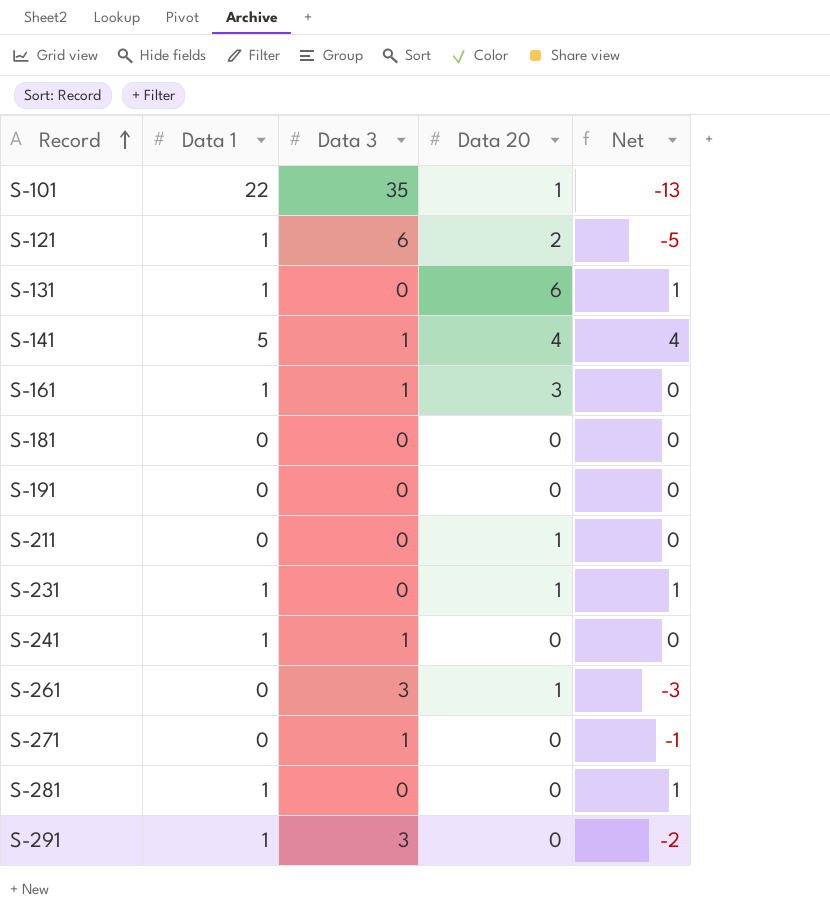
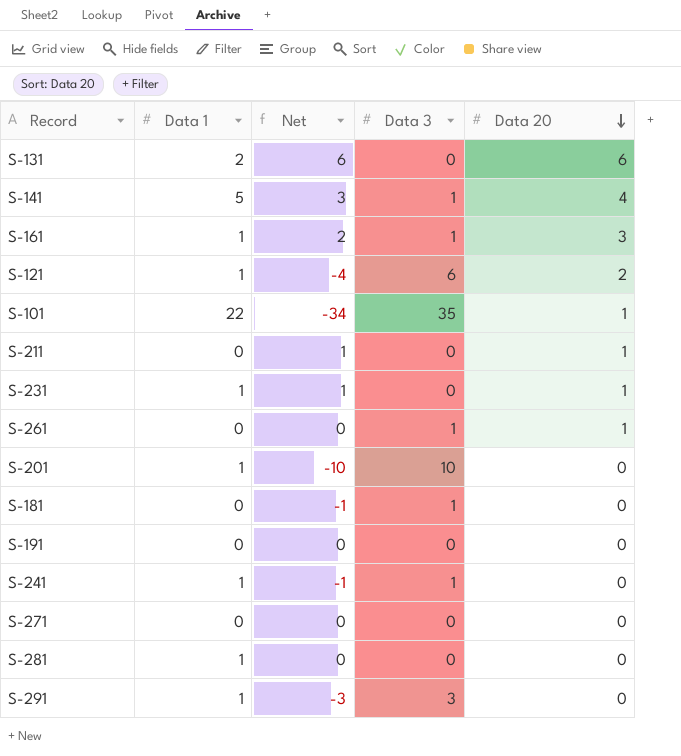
row order: Record ascending -> Data 20 descending
column Net | formula: [Data 1] - [Data 3] -> [Data 20] - [Data 3]
column Net | position: 5 -> 3
S-131 | Data 1: 1 -> 2
S-261 | Data 3: 3 -> 1
row S-201: none -> 1 | -10 | 10 | 0
S-181 | Data 3: 0 -> 1
S-271 | Data 3: 1 -> 0

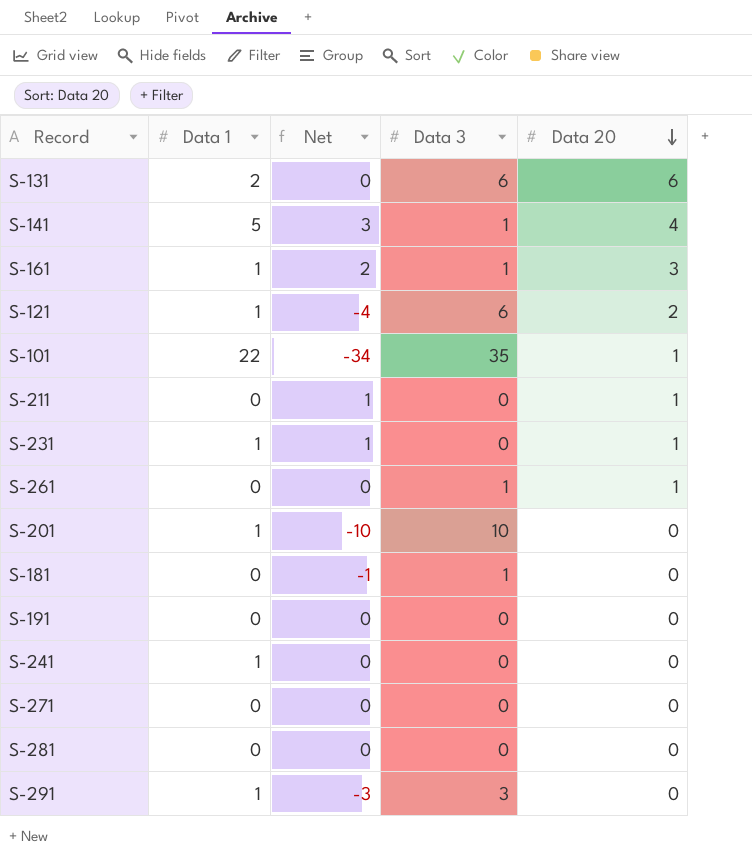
S-131 | Net: 6 -> 0
S-131 | Data 3: 0 -> 6
S-241 | Net: -1 -> 0
S-241 | Data 3: 1 -> 0
S-281 | Data 1: 1 -> 0

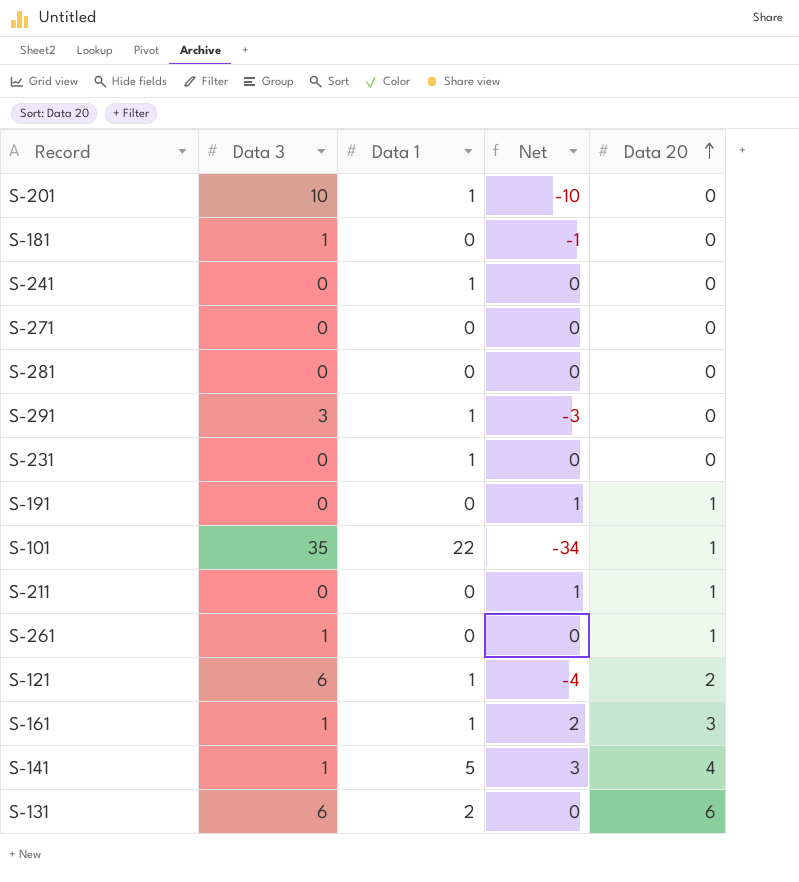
row order: Data 20 descending -> Data 20 ascending
column Data 3 | position: 4 -> 2
S-231 | Net: 1 -> 0
S-231 | Data 20: 1 -> 0
S-191 | Net: 0 -> 1
S-191 | Data 20: 0 -> 1

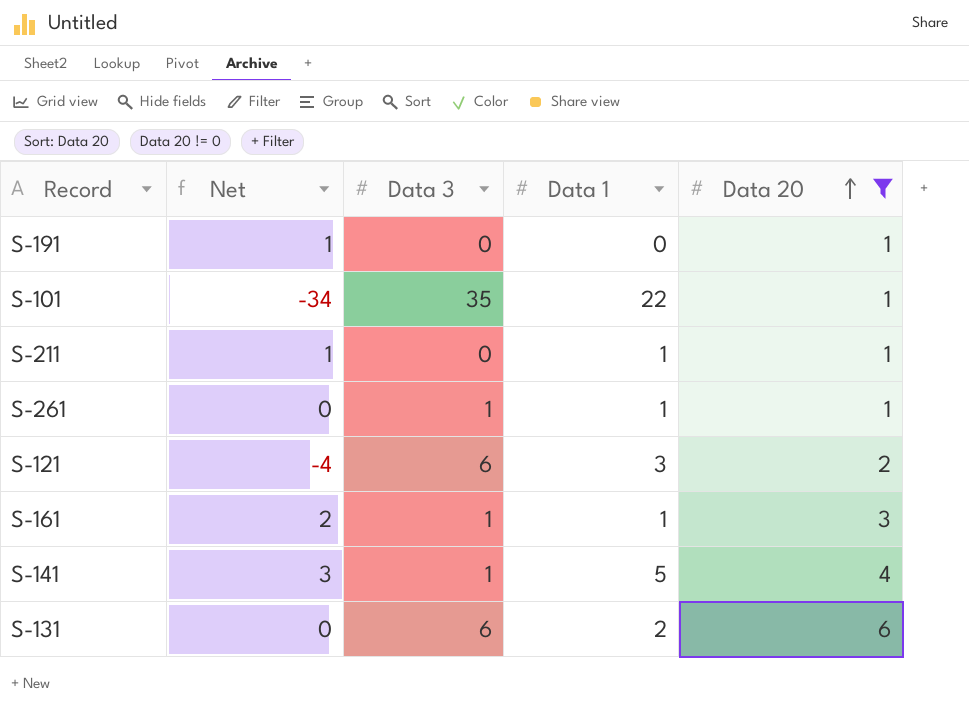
filter: none -> Data 20 != 0
column Net | position: 4 -> 2
S-211 | Data 1: 0 -> 1
S-261 | Data 1: 0 -> 1
S-121 | Data 1: 1 -> 3

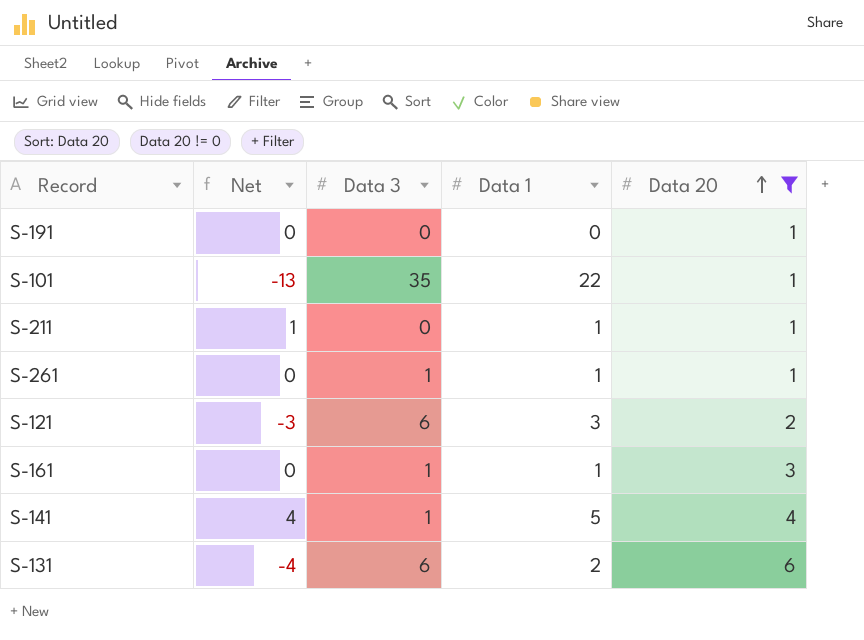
column Net | formula: [Data 20] - [Data 3] -> [Data 1] - [Data 3]

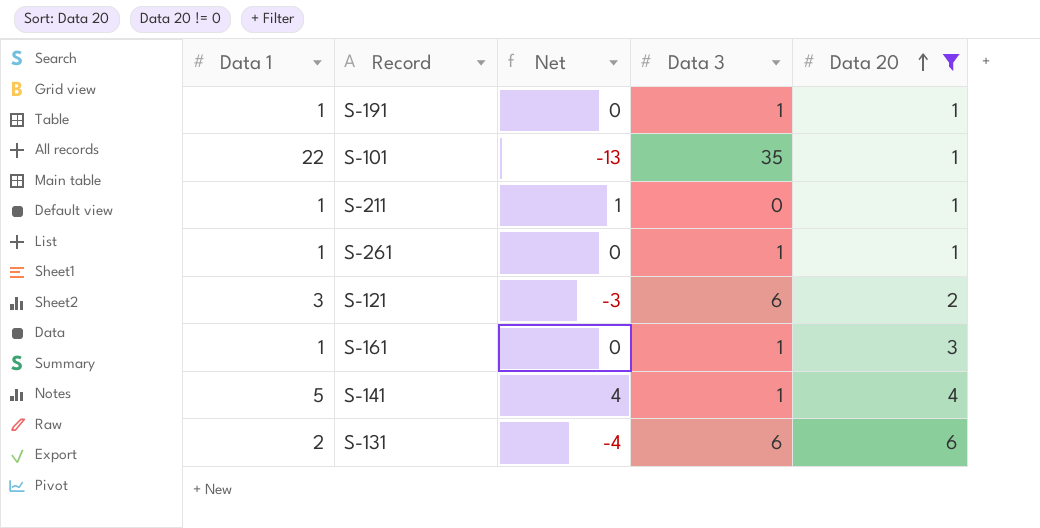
column Data 1 | position: 4 -> 1
S-191 | Data 1: 0 -> 1
S-191 | Data 3: 0 -> 1

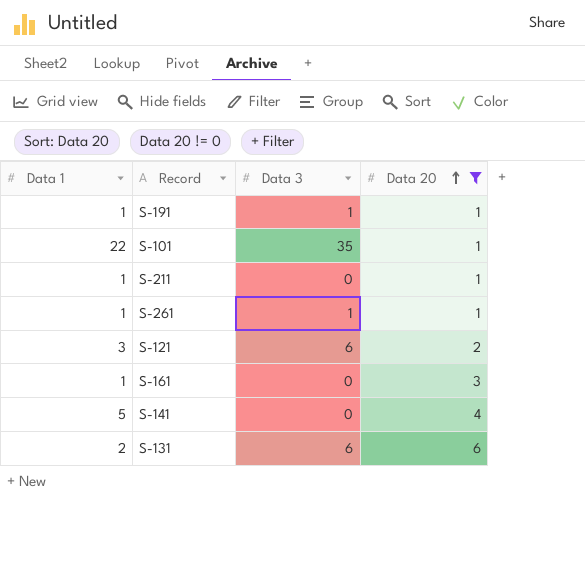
column Net | formula: [Data 1] - [Data 3] -> none
S-161 | Data 3: 1 -> 0
S-141 | Data 3: 1 -> 0

